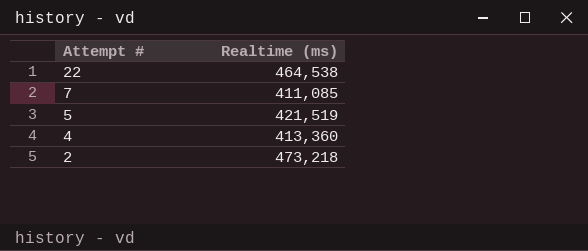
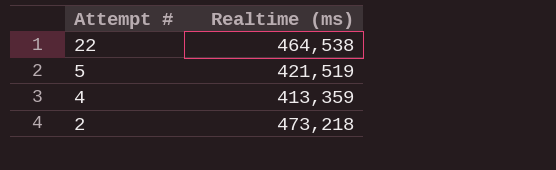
row 7: 411,085 -> none
4 | Realtime (ms): 413,360 -> 413,359

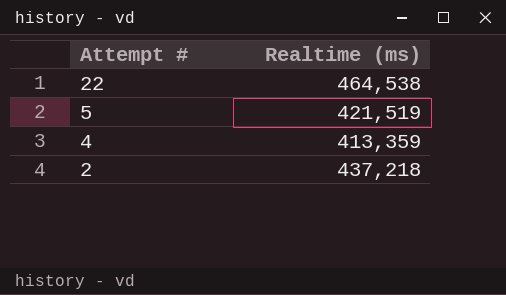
2 | Realtime (ms): 473,218 -> 437,218

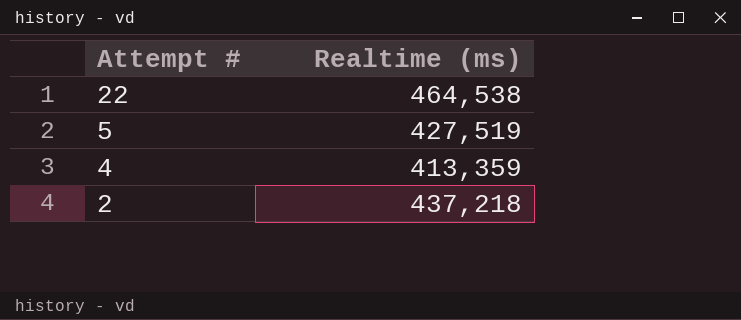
5 | Realtime (ms): 421,519 -> 427,519

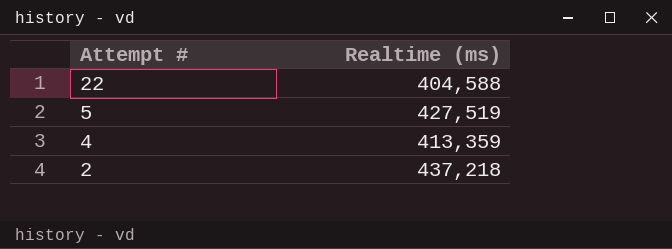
22 | Realtime (ms): 464,538 -> 404,588

